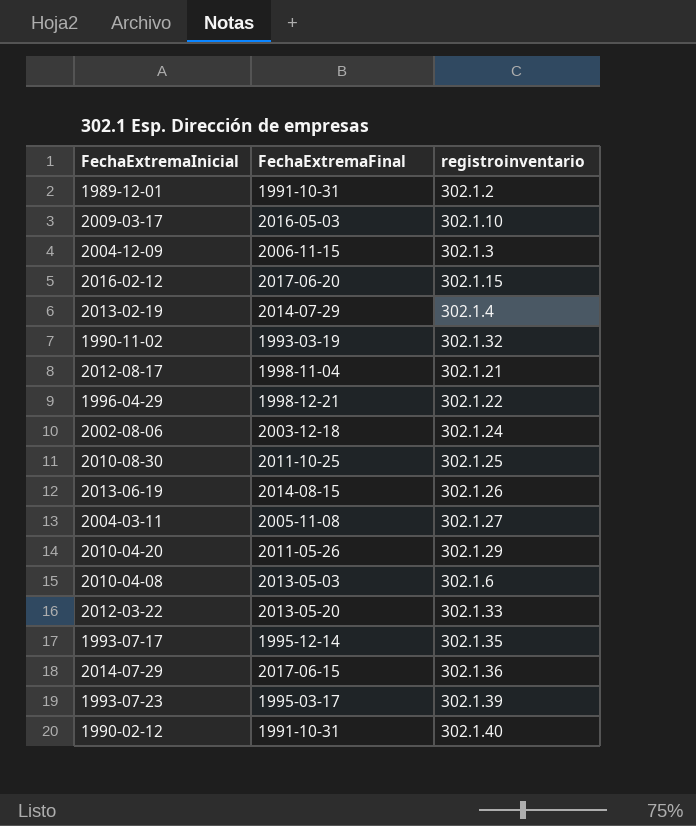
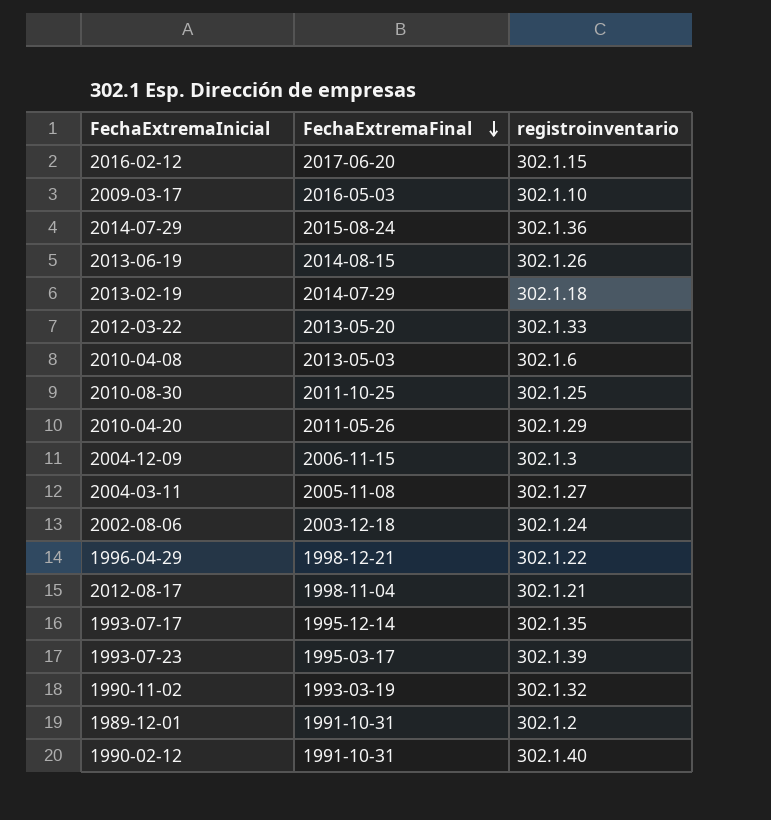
row order: none -> FechaExtremaFinal descending
2014-07-29 | FechaExtremaFinal: 2017-06-15 -> 2015-08-24
2013-02-19 | registroinventario: 302.1.4 -> 302.1.18

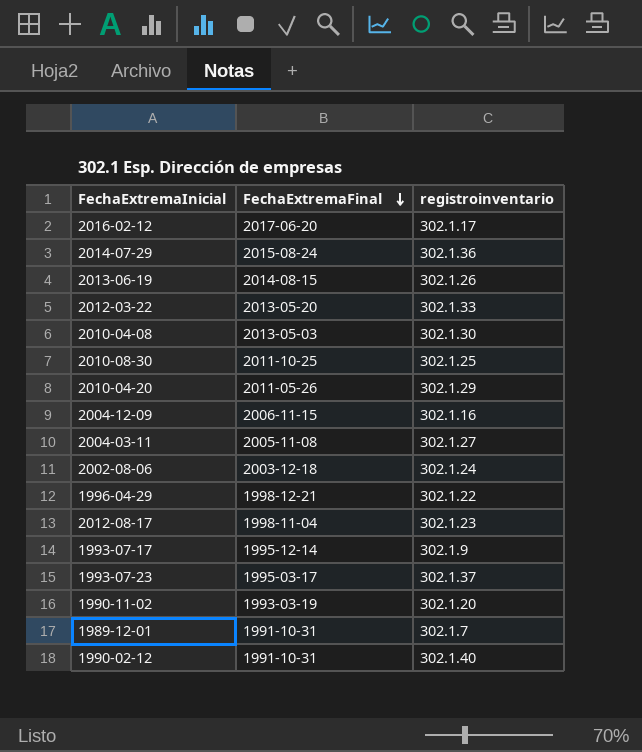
row 2009-03-17: 2016-05-03 | 302.1.10 -> none
row 2013-02-19: 2014-07-29 | 302.1.18 -> none
2016-02-12 | registroinventario: 302.1.15 -> 302.1.17
2010-04-08 | registroinventario: 302.1.6 -> 302.1.30
2004-12-09 | registroinventario: 302.1.3 -> 302.1.16
2012-08-17 | registroinventario: 302.1.21 -> 302.1.23
1993-07-17 | registroinventario: 302.1.35 -> 302.1.9
1993-07-23 | registroinventario: 302.1.39 -> 302.1.37
1990-11-02 | registroinventario: 302.1.32 -> 302.1.20
1989-12-01 | registroinventario: 302.1.2 -> 302.1.7

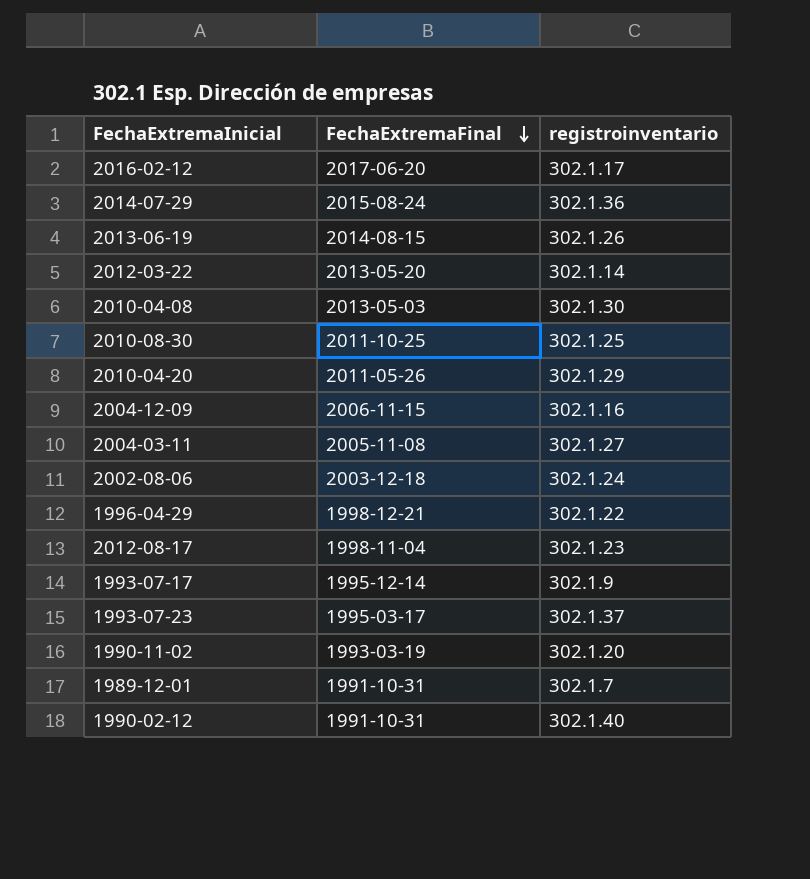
2012-03-22 | registroinventario: 302.1.33 -> 302.1.14

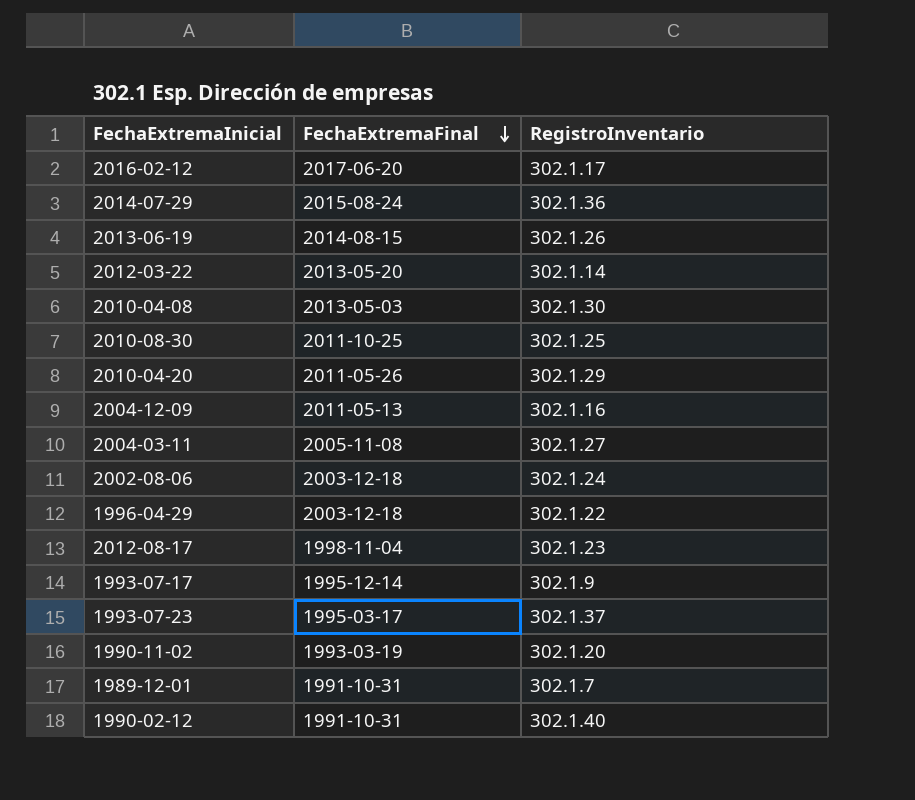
column name: registroinventario -> RegistroInventario
2004-12-09 | FechaExtremaFinal: 2006-11-15 -> 2011-05-13
1996-04-29 | FechaExtremaFinal: 1998-12-21 -> 2003-12-18

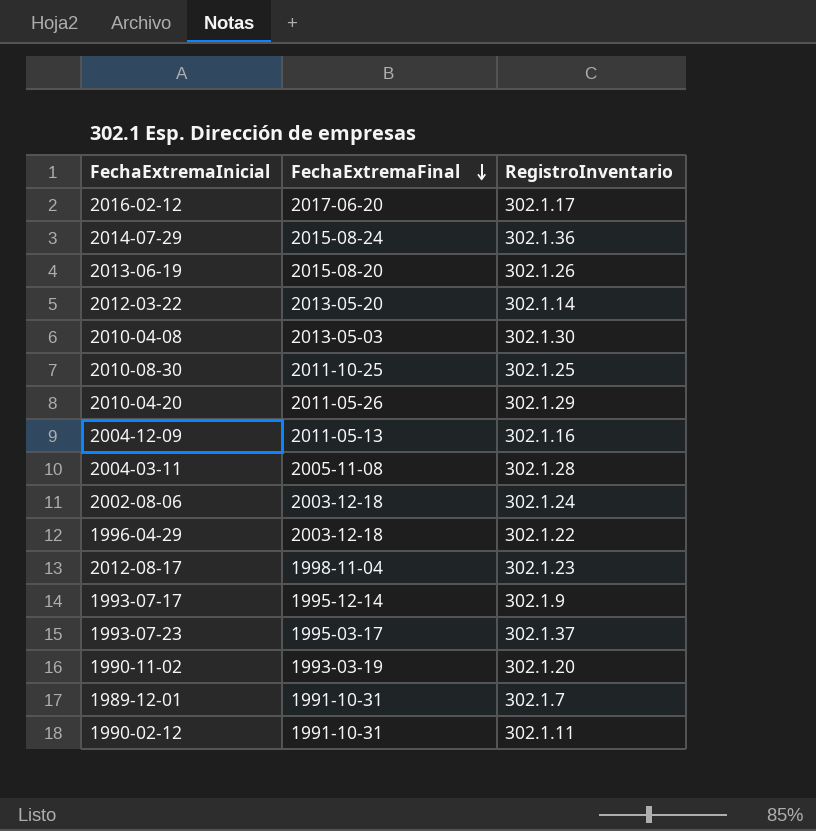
2013-06-19 | FechaExtremaFinal: 2014-08-15 -> 2015-08-20
2004-03-11 | RegistroInventario: 302.1.27 -> 302.1.28
1990-02-12 | RegistroInventario: 302.1.40 -> 302.1.11

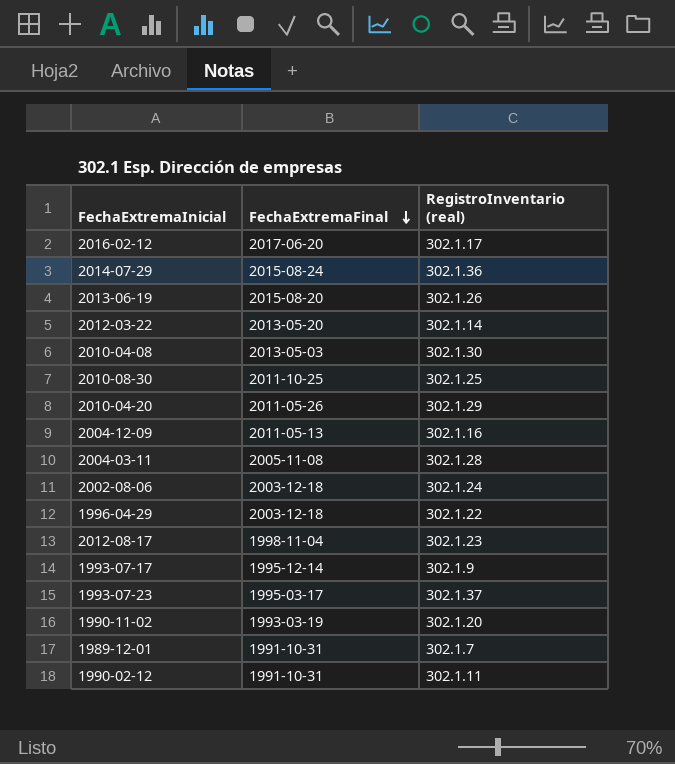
column name: RegistroInventario -> RegistroInventario (real)

